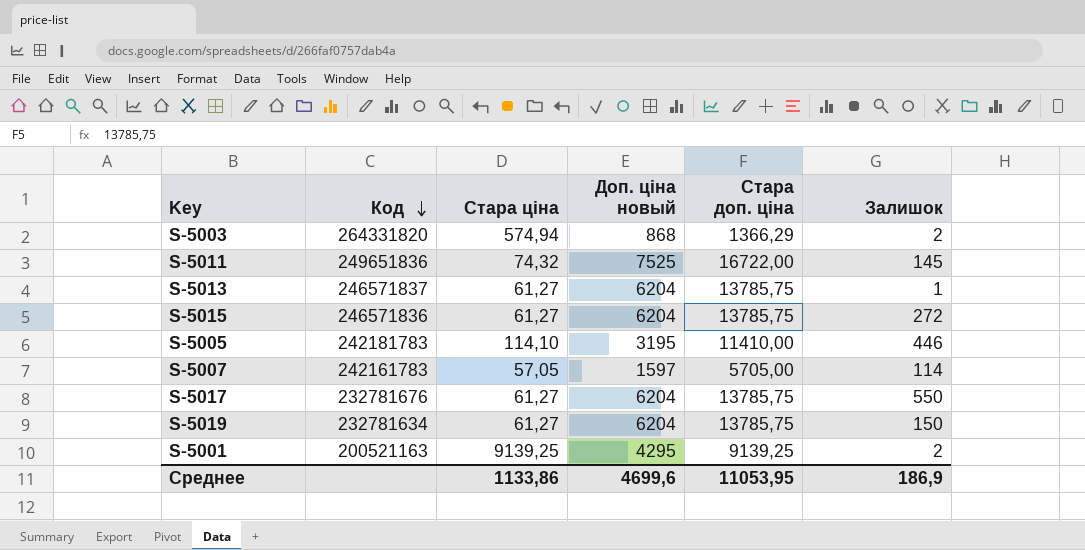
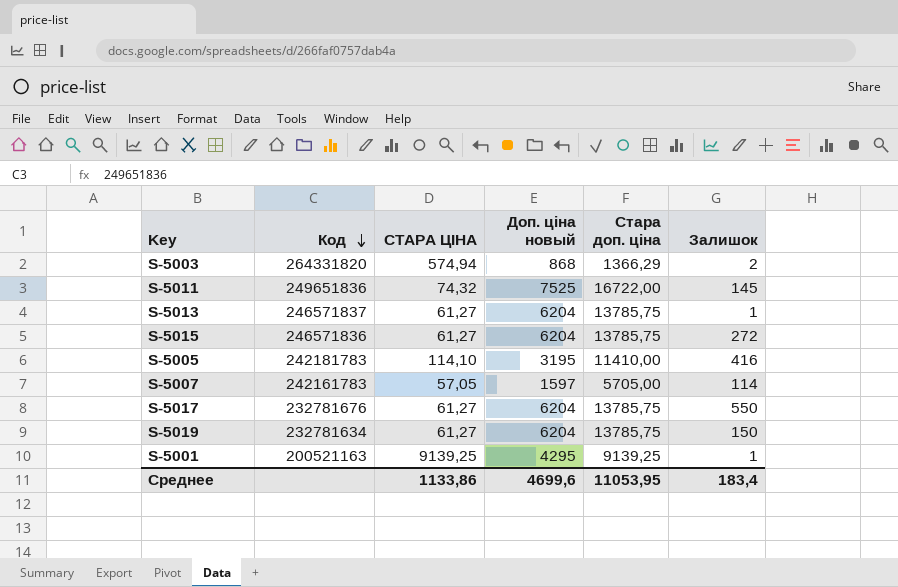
column name: Стара ціна -> СТАРА ЦІНА
S-5005 | Залишок: 446 -> 416
S-5001 | Залишок: 2 -> 1
Среднее | Залишок: 186,9 -> 183,4

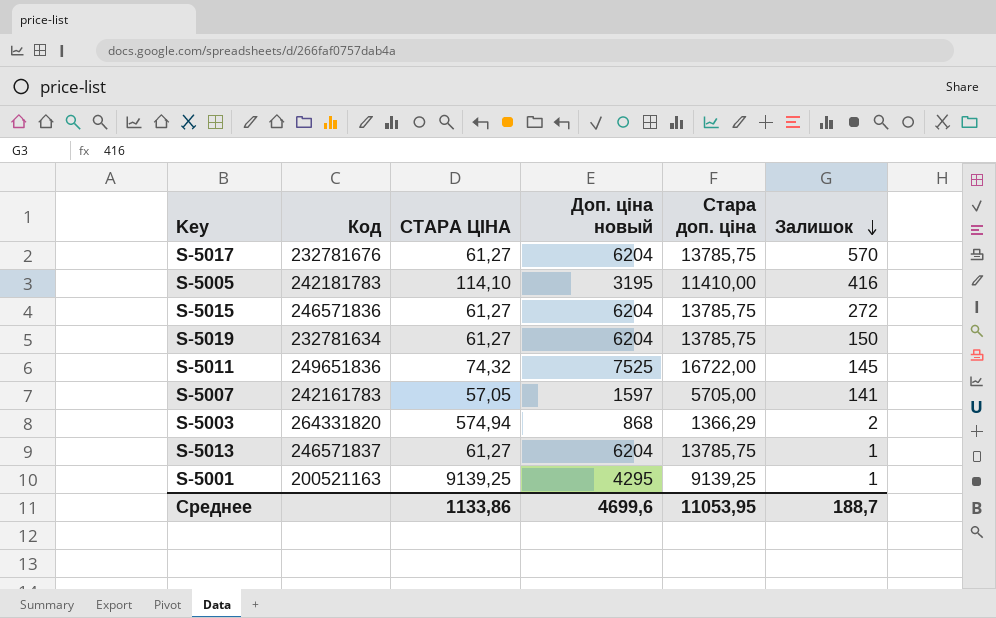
row order: Код descending -> Залишок descending
S-5017 | Залишок: 550 -> 570
S-5007 | Залишок: 114 -> 141
Среднее | Залишок: 183,4 -> 188,7

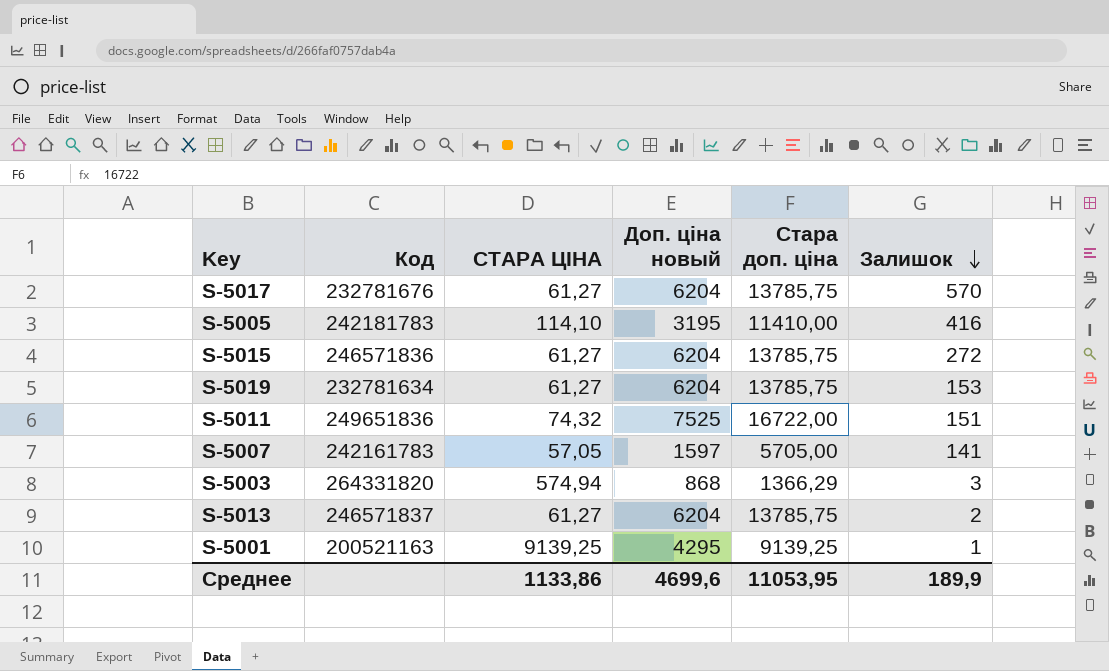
S-5019 | Залишок: 150 -> 153
S-5011 | Залишок: 145 -> 151
S-5003 | Залишок: 2 -> 3
S-5013 | Залишок: 1 -> 2
Среднее | Залишок: 188,7 -> 189,9

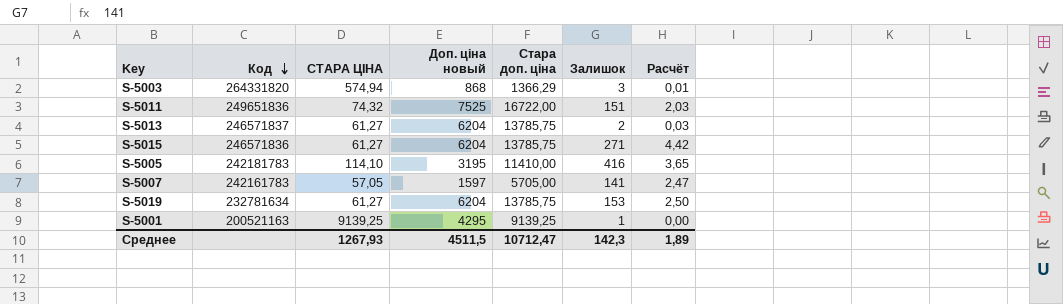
row order: Залишок descending -> Код descending
column Расчёт | formula: none -> [Залишок] / [СТАРА ЦІНА]
row S-5017: 232781676 | 61,27 | 6204 | 13785,75 | 570 -> none
S-5015 | Залишок: 272 -> 271
Среднее | СТАРА ЦІНА: 1133,86 -> 1267,93
Среднее | Доп. ціна новый: 4699,6 -> 4511,5
Среднее | Стара доп. ціна: 11053,95 -> 10712,47
Среднее | Залишок: 189,9 -> 142,3

